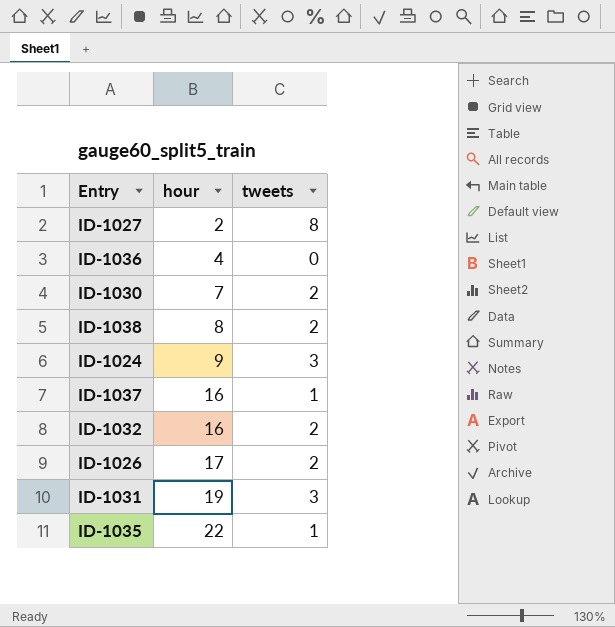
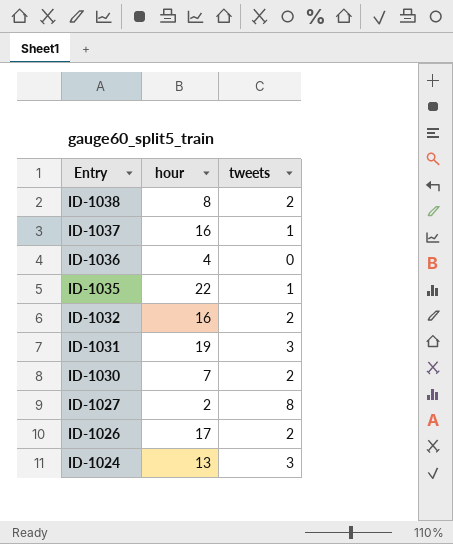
row order: hour ascending -> Entry descending
ID-1024 | hour: 9 -> 13

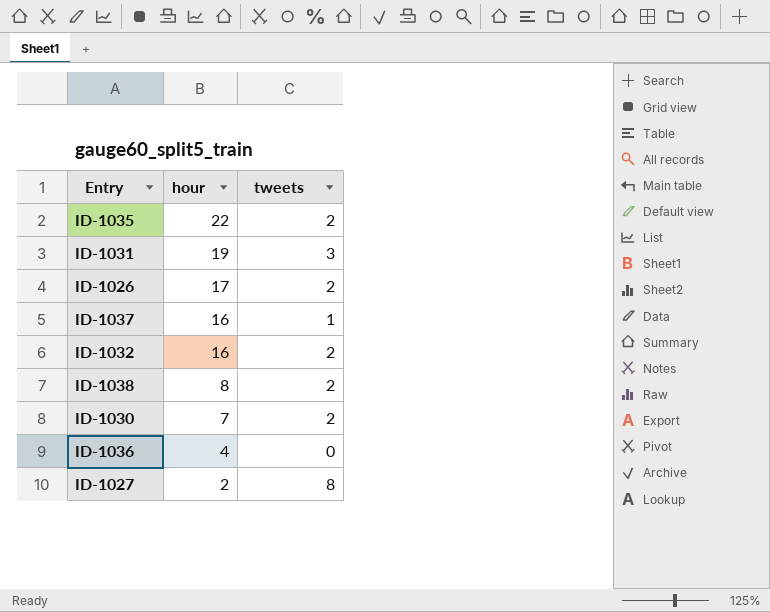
row order: Entry descending -> hour descending
row ID-1024: 13 | 3 -> none
ID-1035 | tweets: 1 -> 2

